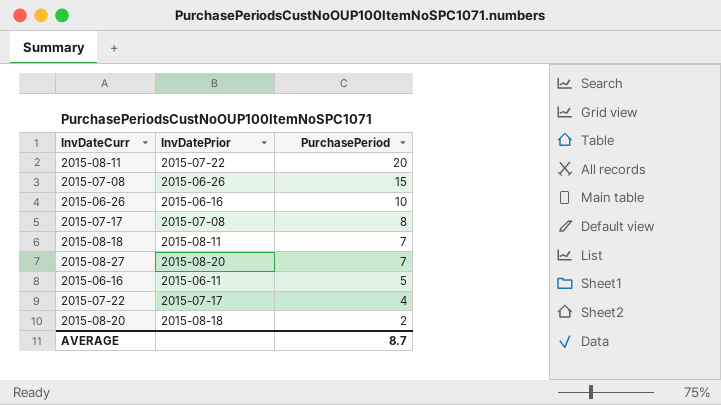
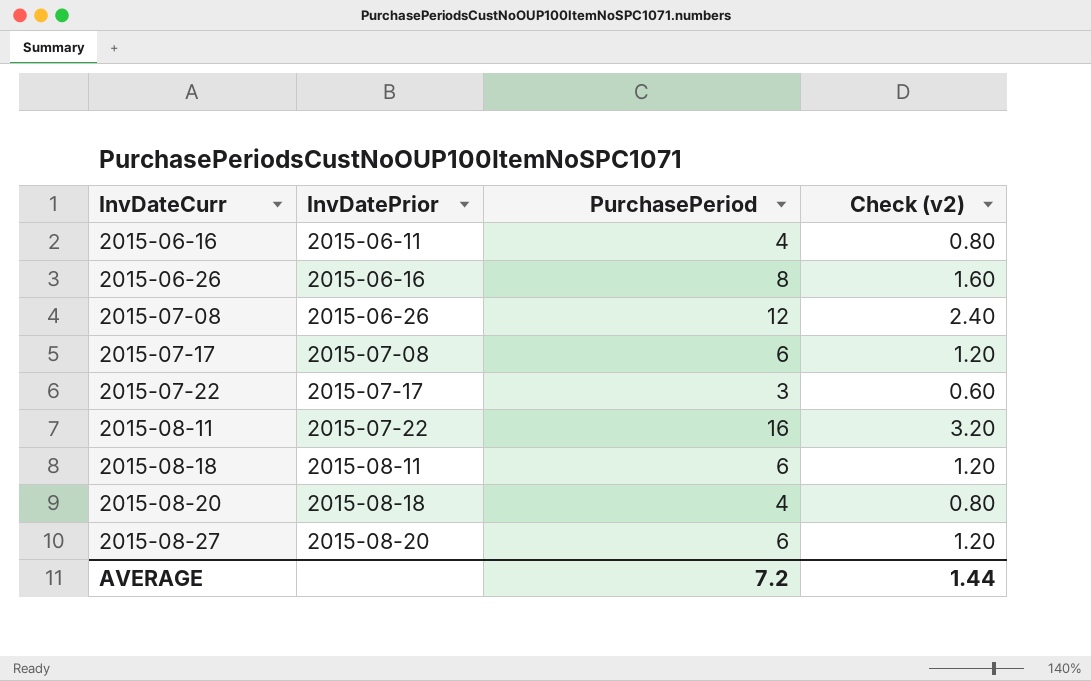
row order: PurchasePeriod descending -> InvDateCurr ascending
column Check (v2) | formula: none -> [PurchasePeriod] * 0.2
2015-06-16 | PurchasePeriod: 5 -> 4
2015-06-26 | PurchasePeriod: 10 -> 8
2015-07-08 | PurchasePeriod: 15 -> 12
2015-07-17 | PurchasePeriod: 8 -> 6
2015-07-22 | PurchasePeriod: 4 -> 3
2015-08-11 | PurchasePeriod: 20 -> 16
2015-08-18 | PurchasePeriod: 7 -> 6
2015-08-20 | PurchasePeriod: 2 -> 4
2015-08-27 | PurchasePeriod: 7 -> 6
AVERAGE | PurchasePeriod: 8.7 -> 7.2

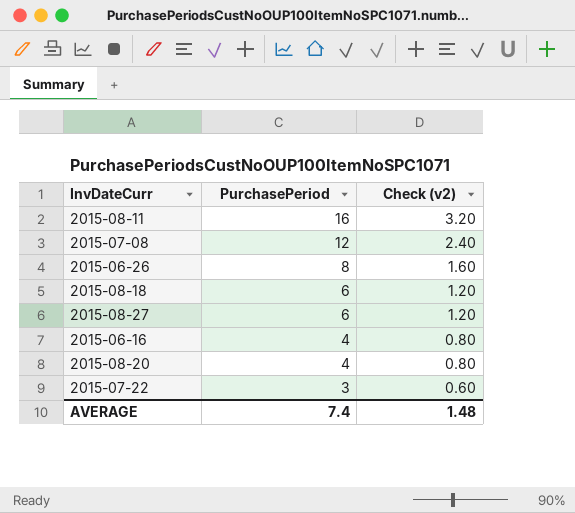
row order: InvDateCurr ascending -> PurchasePeriod descending
column InvDatePrior | position: 2 -> none
row 2015-07-17: 2015-07-08 | 6 | 1.20 -> none
AVERAGE | PurchasePeriod: 7.2 -> 7.4
AVERAGE | Check (v2): 1.44 -> 1.48

